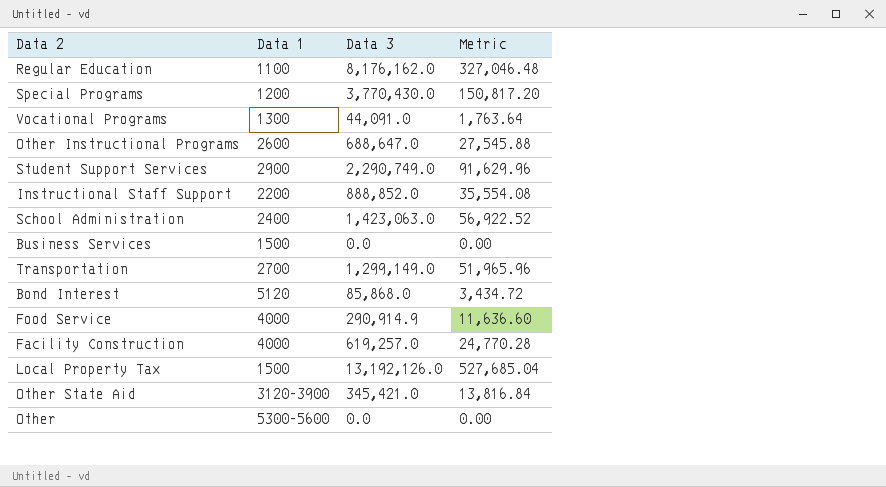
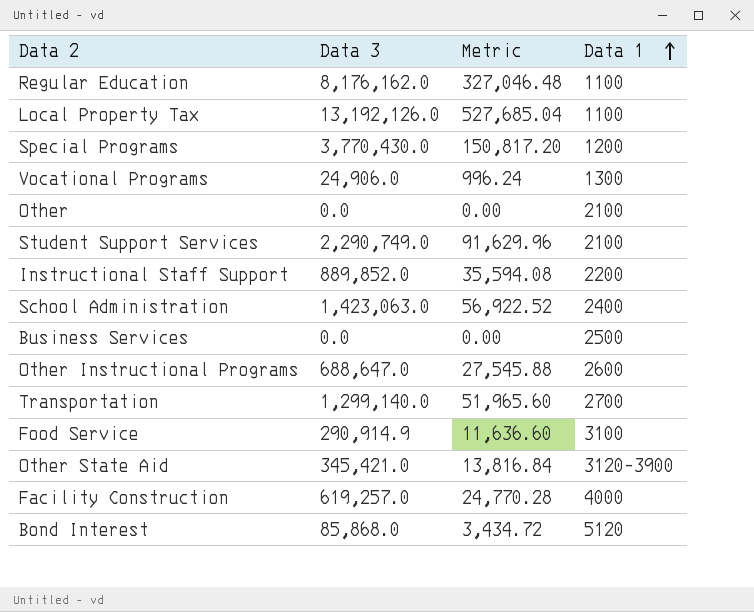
row order: none -> Data 1 ascending
column Data 1 | position: 2 -> 4
Local Property Tax | Data 1: 1500 -> 1100
Vocational Programs | Data 3: 44,091.0 -> 24,906.0
Vocational Programs | Metric: 1,763.64 -> 996.24
Other | Data 1: 5300-5600 -> 2100
Student Support Services | Data 1: 2900 -> 2100
Instructional Staff Support | Data 3: 888,852.0 -> 889,852.0
Instructional Staff Support | Metric: 35,554.08 -> 35,594.08
Business Services | Data 1: 1500 -> 2500
Transportation | Data 3: 1,299,149.0 -> 1,299,140.0
Transportation | Metric: 51,965.96 -> 51,965.60
Food Service | Data 1: 4000 -> 3100

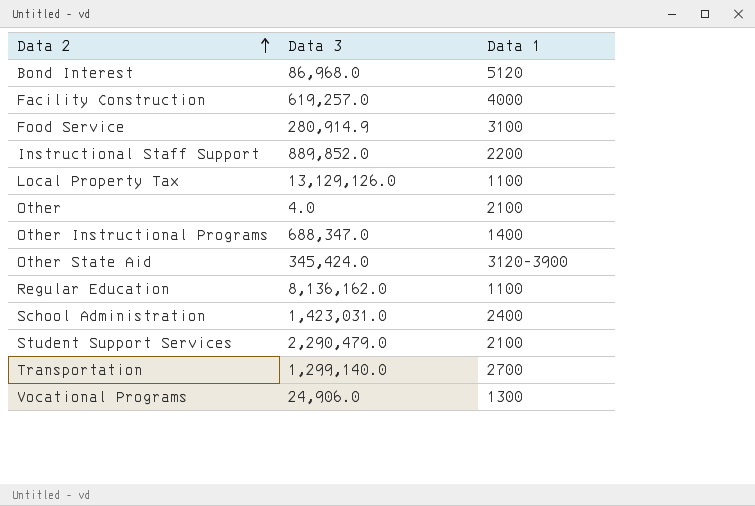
row order: Data 1 ascending -> Data 2 ascending
column Metric | formula: [Data 3] * 0.04 -> none
row Special Programs: 3,770,430.0 | 150,817.20 | 1200 -> none
row Business Services: 0.0 | 0.00 | 2500 -> none
Bond Interest | Data 3: 85,868.0 -> 86,968.0
Food Service | Data 3: 290,914.9 -> 280,914.9
Local Property Tax | Data 3: 13,192,126.0 -> 13,129,126.0
Other | Data 3: 0.0 -> 4.0
Other Instructional Programs | Data 3: 688,647.0 -> 688,347.0
Other Instructional Programs | Data 1: 2600 -> 1400
Other State Aid | Data 3: 345,421.0 -> 345,424.0
Regular Education | Data 3: 8,176,162.0 -> 8,136,162.0
School Administration | Data 3: 1,423,063.0 -> 1,423,031.0
Student Support Services | Data 3: 2,290,749.0 -> 2,290,479.0

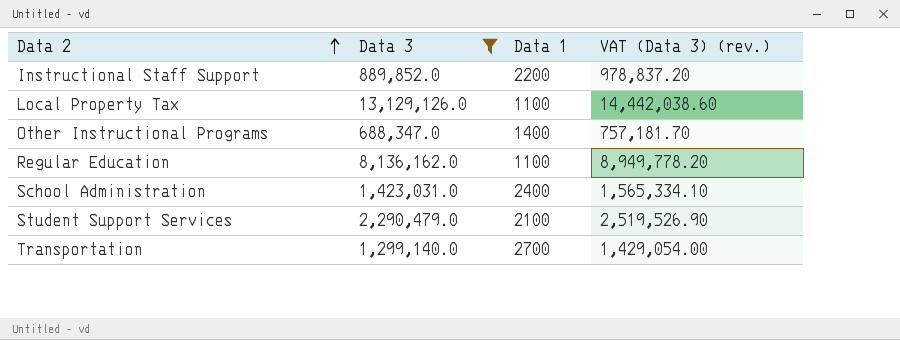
filter: none -> Data 3 >= 688,347.0
column VAT (Data 3) (rev.) | formula: none -> [Data 3] * 1.1

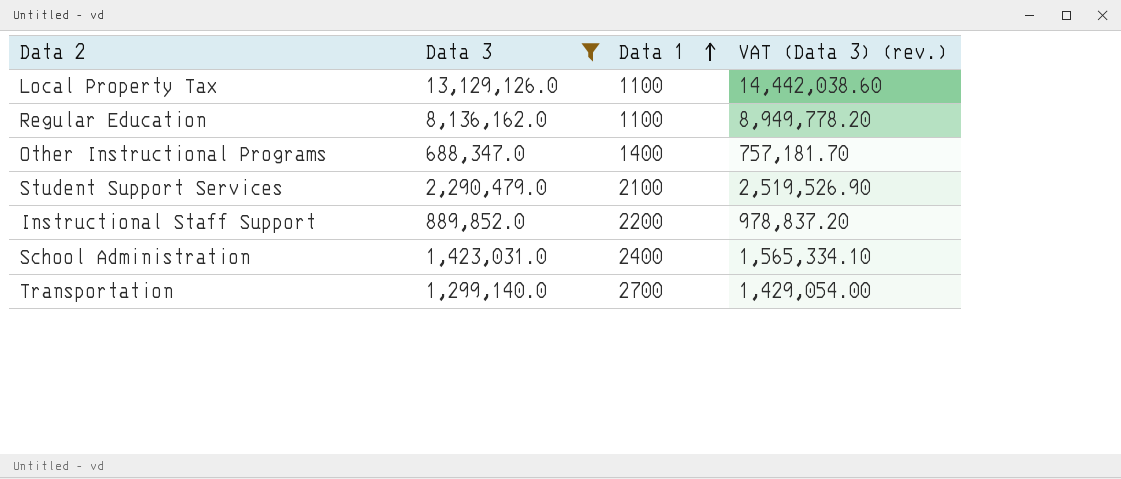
row order: Data 2 ascending -> Data 1 ascending

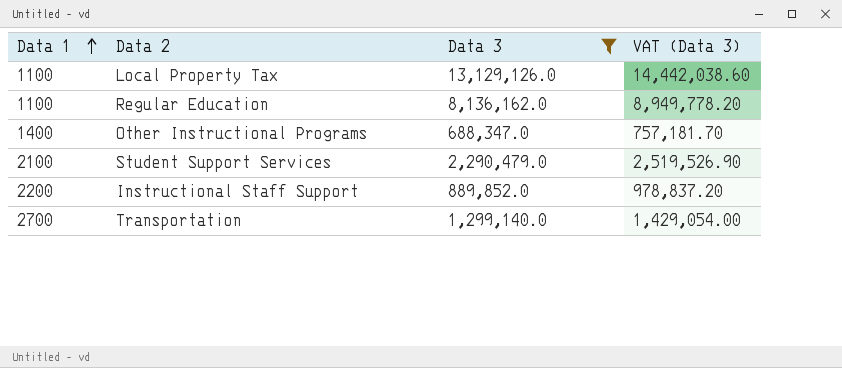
column Data 1 | position: 3 -> 1
column name: VAT (Data 3) (rev.) -> VAT (Data 3)
row School Administration: 1,423,031.0 | 2400 | 1,565,334.10 -> none

